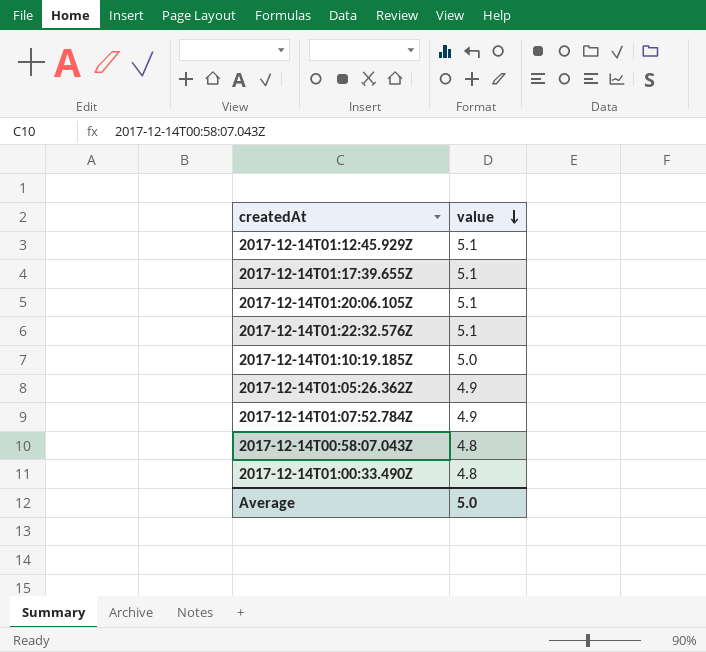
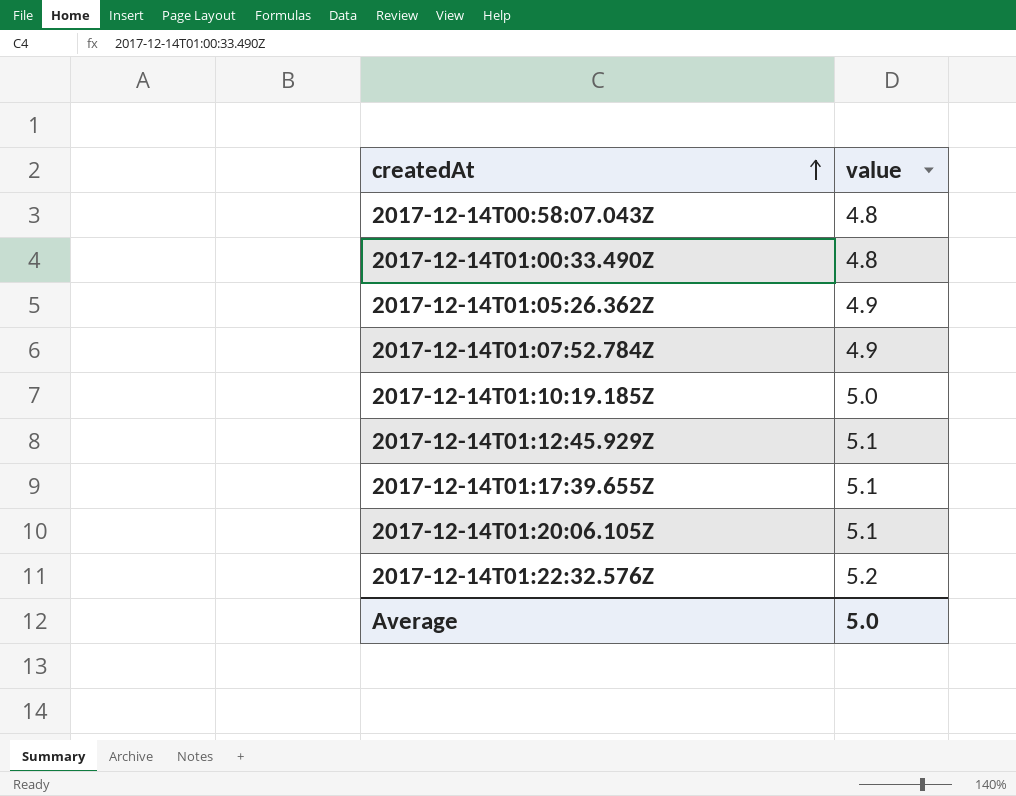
row order: value descending -> createdAt ascending
2017-12-14T01:22:32.576Z | value: 5.1 -> 5.2

